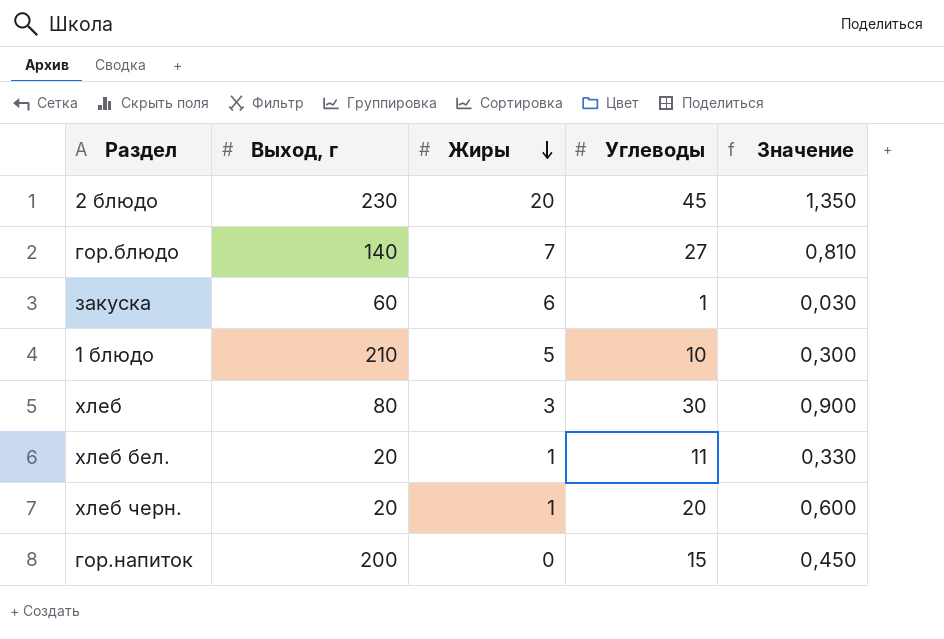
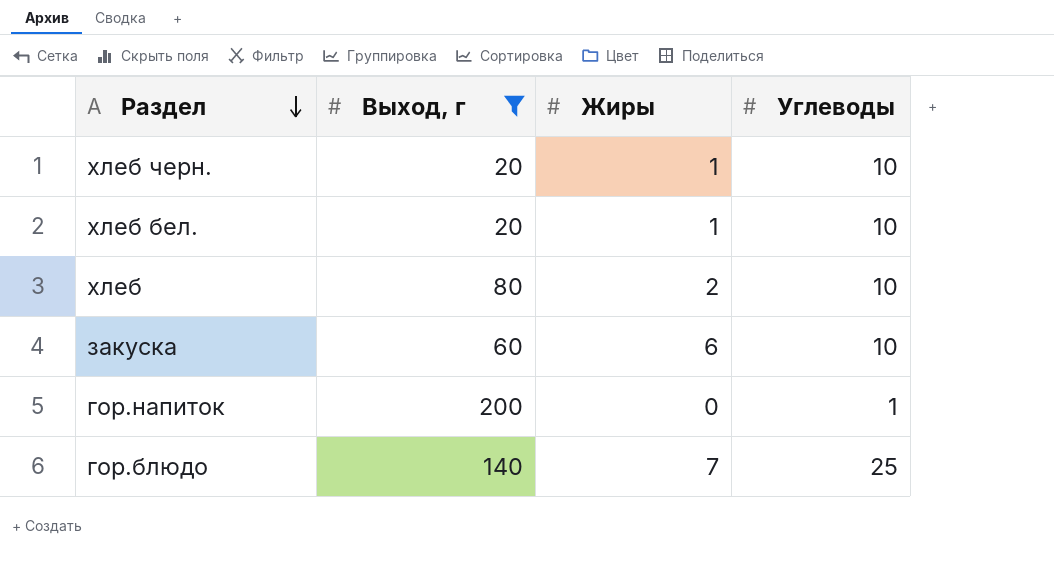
filter: none -> Выход, г <= 200
row order: Жиры descending -> Раздел descending
column Значение | formula: [Углеводы] * 0,03 -> none
хлеб черн. | Углеводы: 20 -> 10
хлеб бел. | Углеводы: 11 -> 10
хлеб | Жиры: 3 -> 2
хлеб | Углеводы: 30 -> 10
закуска | Углеводы: 1 -> 10
гор.напиток | Углеводы: 15 -> 1
гор.блюдо | Углеводы: 27 -> 25

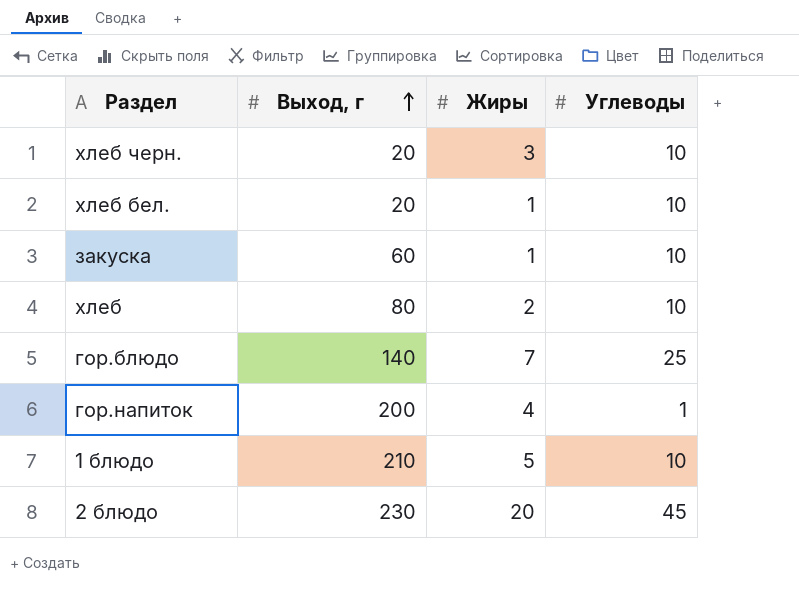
filter: Выход, г <= 200 -> none
row order: Раздел descending -> Выход, г ascending
хлеб черн. | Жиры: 1 -> 3
закуска | Жиры: 6 -> 1
гор.напиток | Жиры: 0 -> 4

